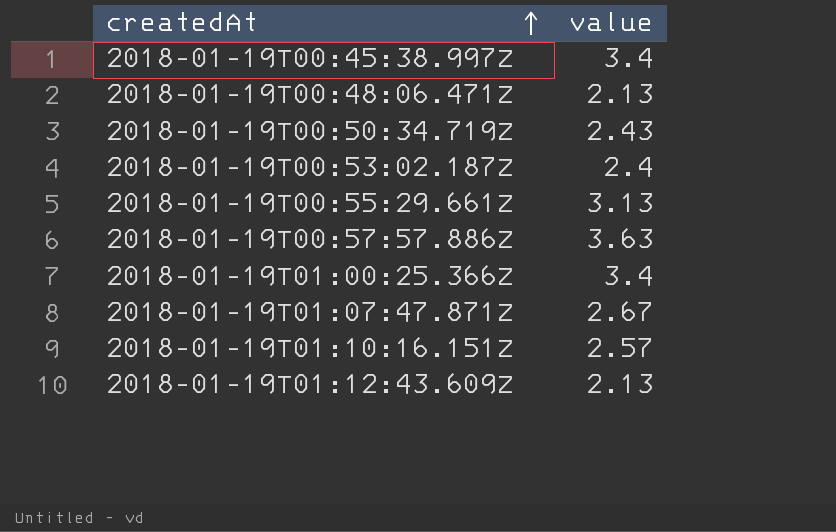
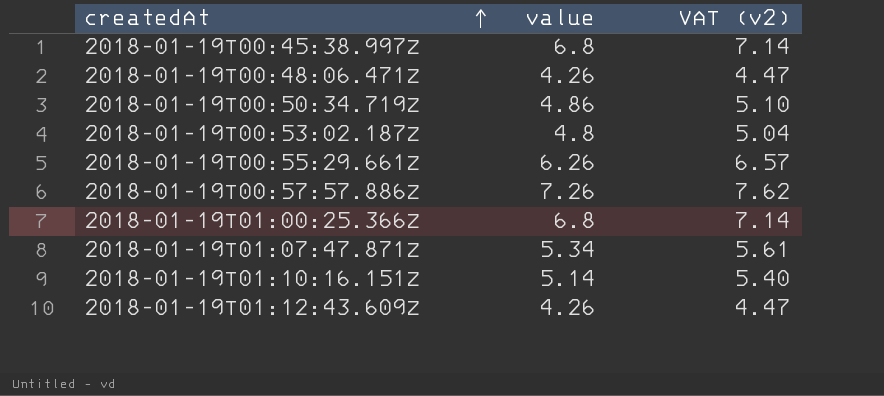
column VAT (v2) | formula: none -> [value] * 1.05
2018-01-19T00:45:38.997Z | value: 3.4 -> 6.8
2018-01-19T00:48:06.471Z | value: 2.13 -> 4.26
2018-01-19T00:50:34.719Z | value: 2.43 -> 4.86
2018-01-19T00:53:02.187Z | value: 2.4 -> 4.8
2018-01-19T00:55:29.661Z | value: 3.13 -> 6.26
2018-01-19T00:57:57.886Z | value: 3.63 -> 7.26
2018-01-19T01:00:25.366Z | value: 3.4 -> 6.8
2018-01-19T01:07:47.871Z | value: 2.67 -> 5.34
2018-01-19T01:10:16.151Z | value: 2.57 -> 5.14
2018-01-19T01:12:43.609Z | value: 2.13 -> 4.26

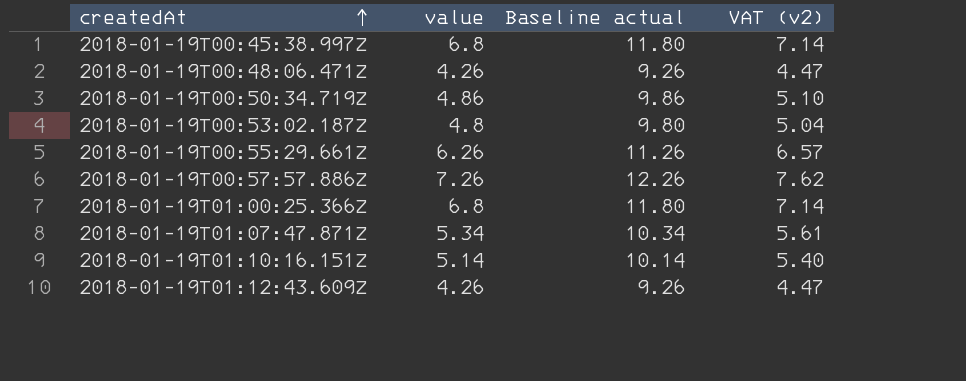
column Baseline actual | formula: none -> [value] + 5

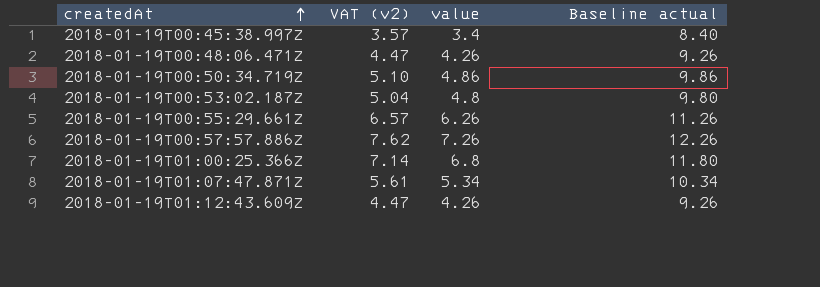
column VAT (v2) | position: 4 -> 2
row 2018-01-19T01:10:16.151Z: 5.14 | 10.14 | 5.40 -> none
2018-01-19T00:45:38.997Z | VAT (v2): 7.14 -> 3.57
2018-01-19T00:45:38.997Z | value: 6.8 -> 3.4
2018-01-19T00:45:38.997Z | Baseline actual: 11.80 -> 8.40

